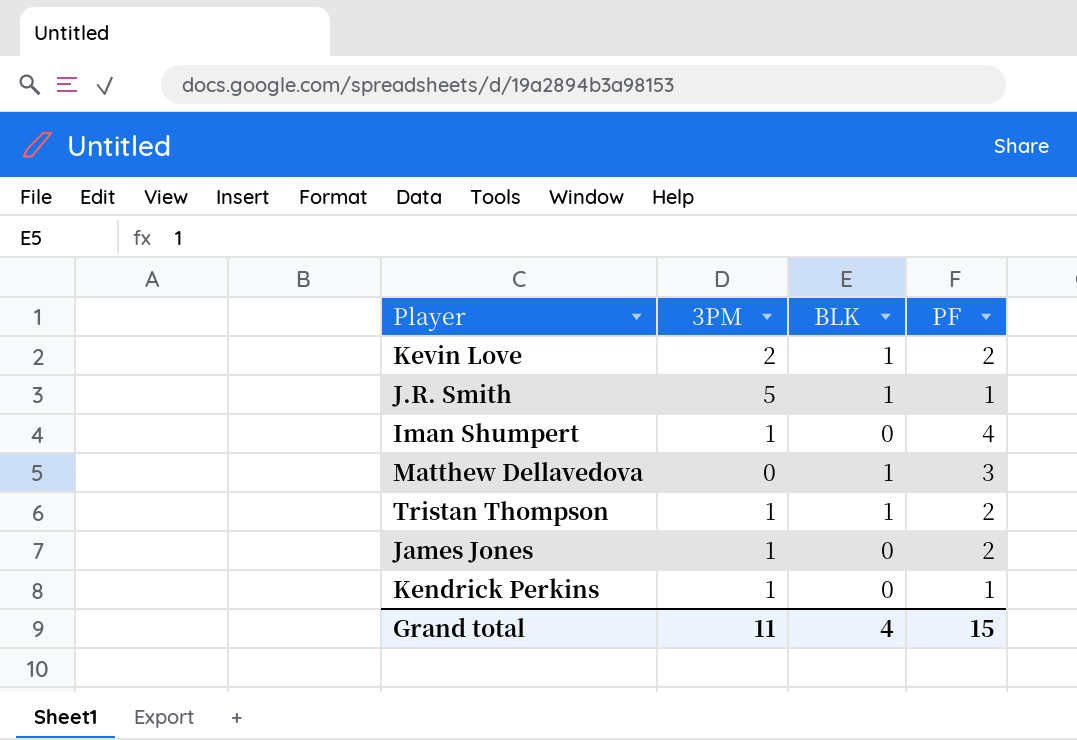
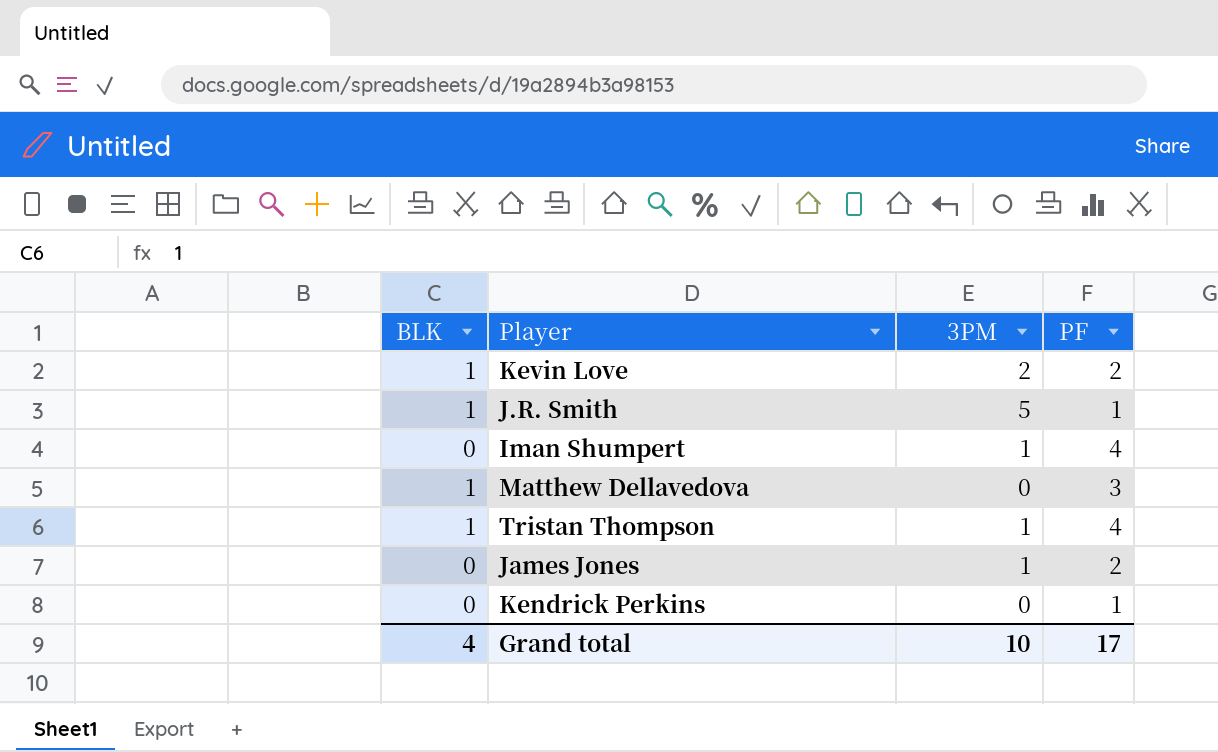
column BLK | position: 3 -> 1
Tristan Thompson | PF: 2 -> 4
Kendrick Perkins | 3PM: 1 -> 0
Grand total | 3PM: 11 -> 10
Grand total | PF: 15 -> 17

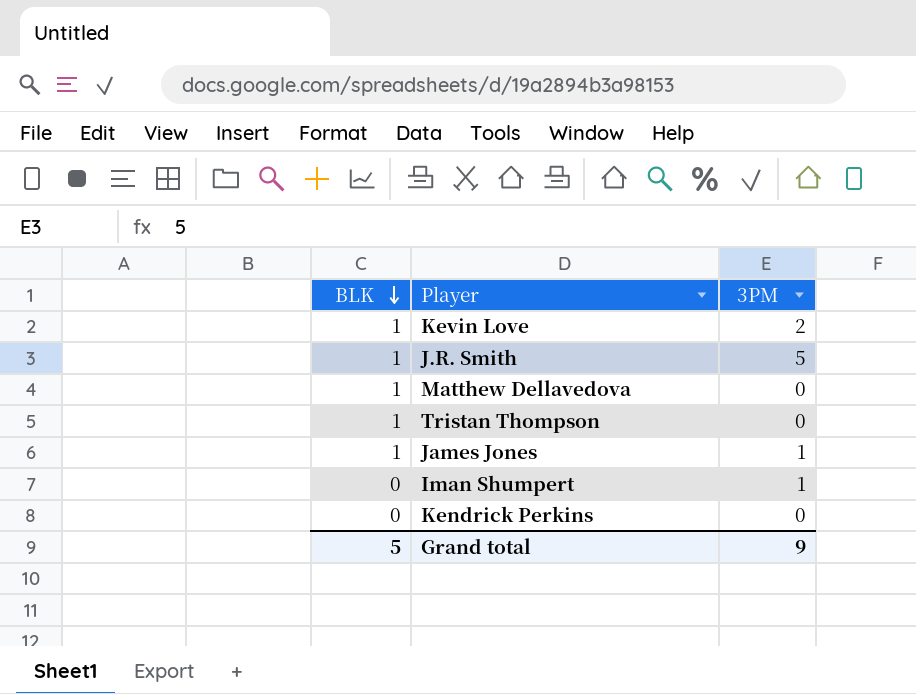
row order: none -> BLK descending
column PF | position: 4 -> none
Tristan Thompson | 3PM: 1 -> 0
James Jones | BLK: 0 -> 1
Grand total | BLK: 4 -> 5
Grand total | 3PM: 10 -> 9

